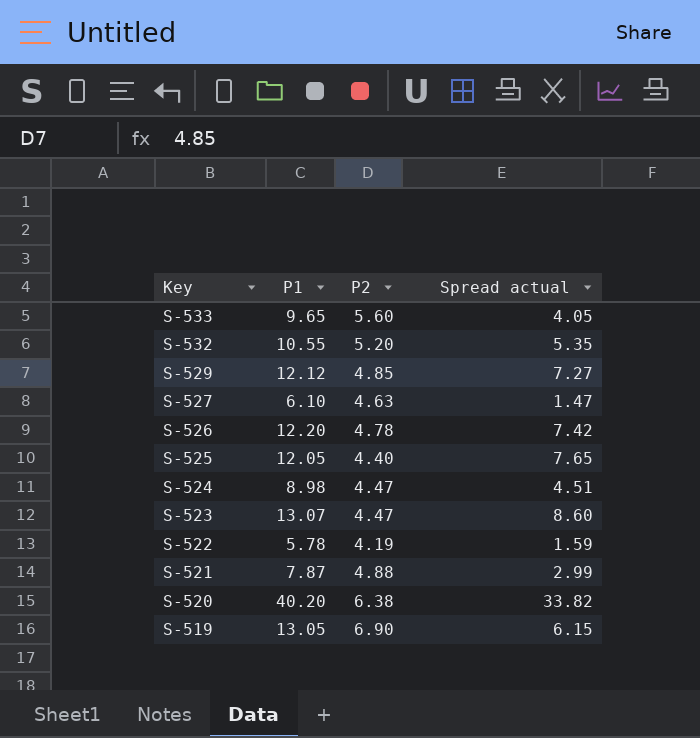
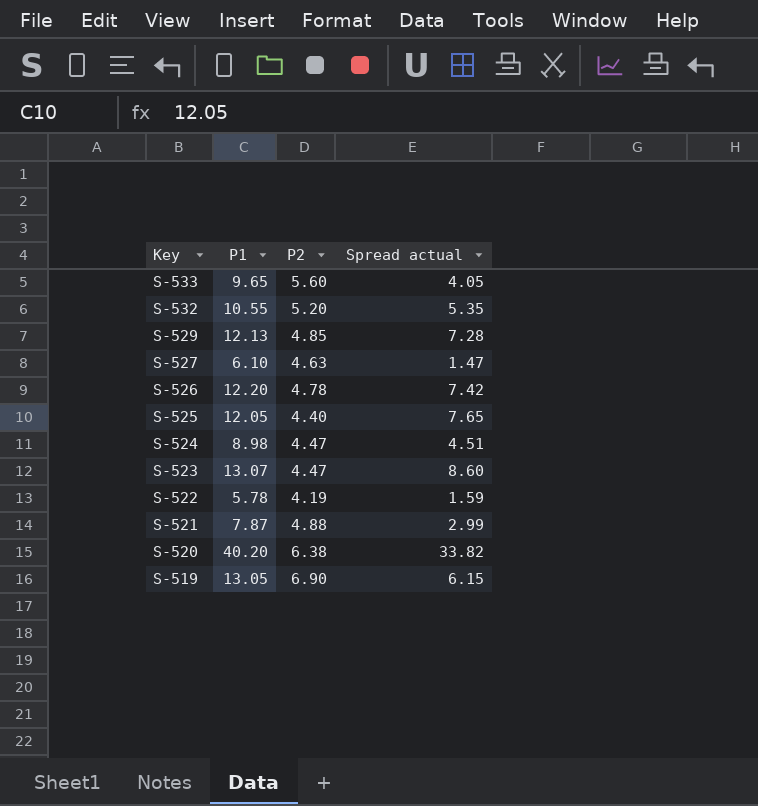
S-529 | P1: 12.12 -> 12.13
S-529 | Spread actual: 7.27 -> 7.28

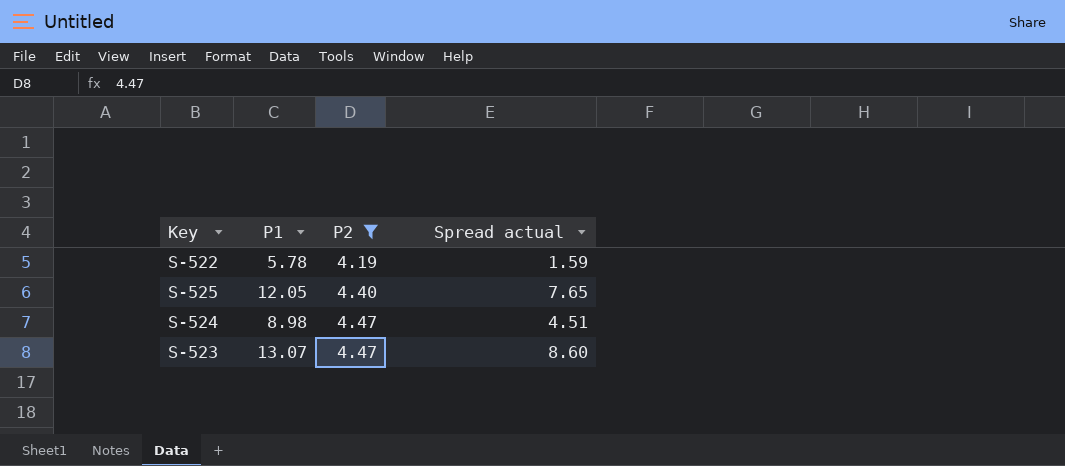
filter: none -> P2 <= 4.47
row order: Key descending -> P2 ascending

